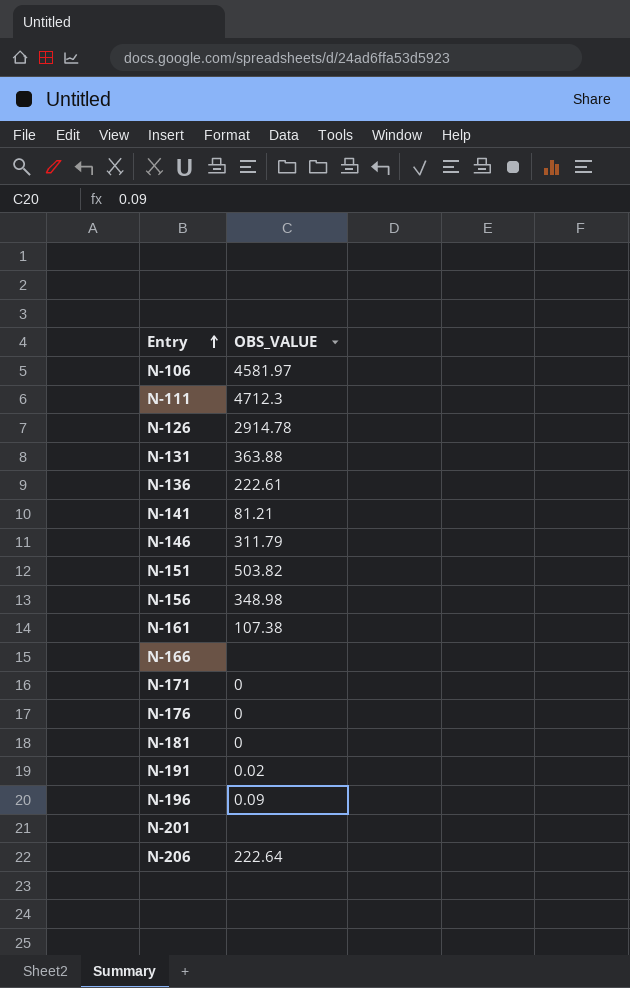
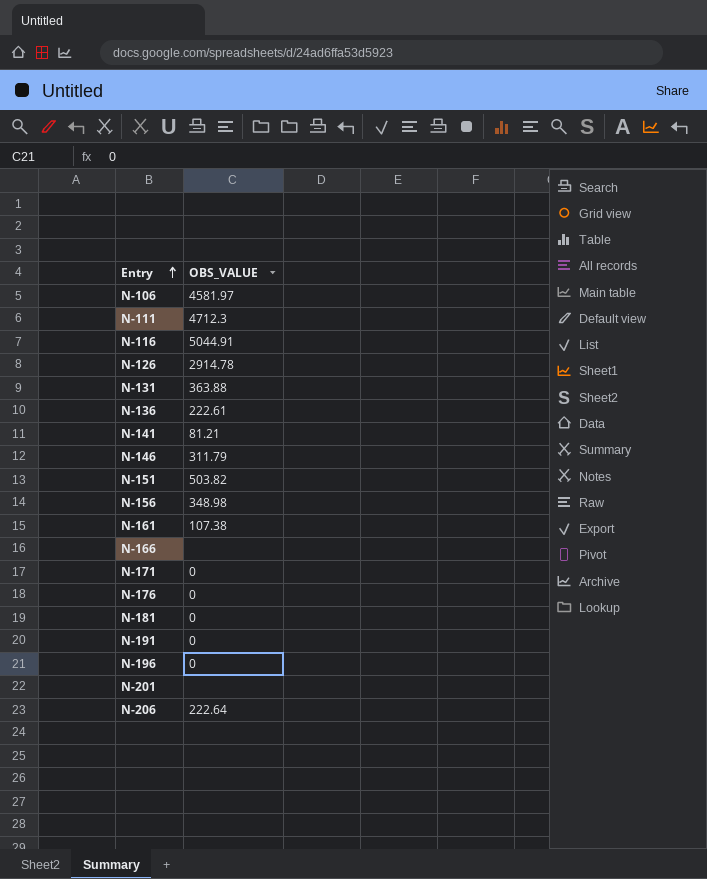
row N-116: none -> 5044.91
N-191 | OBS_VALUE: 0.02 -> 0
N-196 | OBS_VALUE: 0.09 -> 0

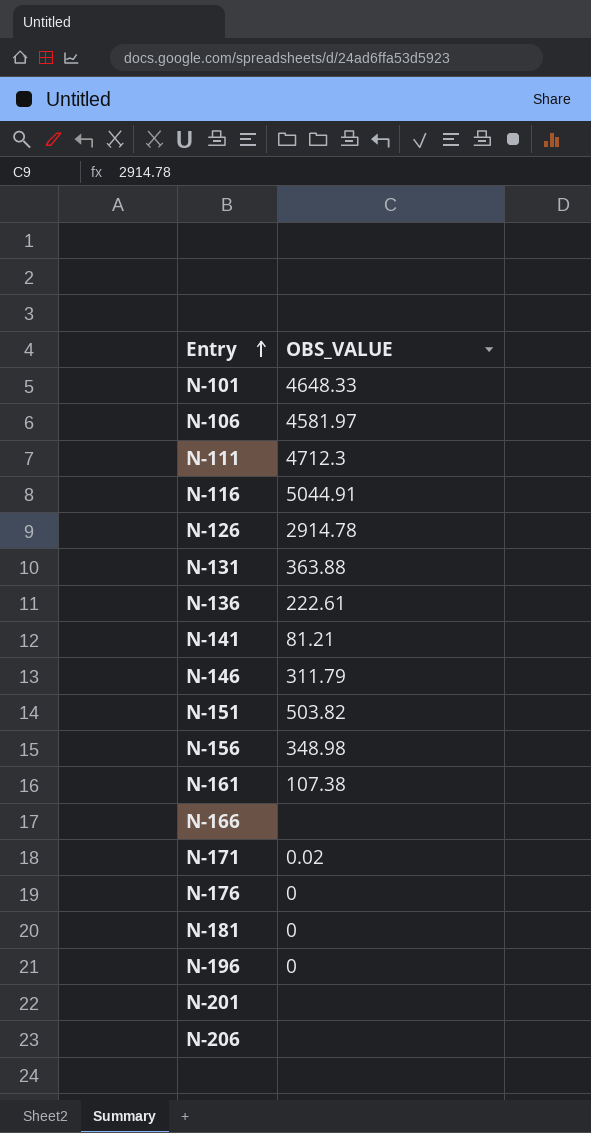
row N-191: 0 -> none
row N-101: none -> 4648.33
N-171 | OBS_VALUE: 0 -> 0.02
N-206 | OBS_VALUE: 222.64 -> none

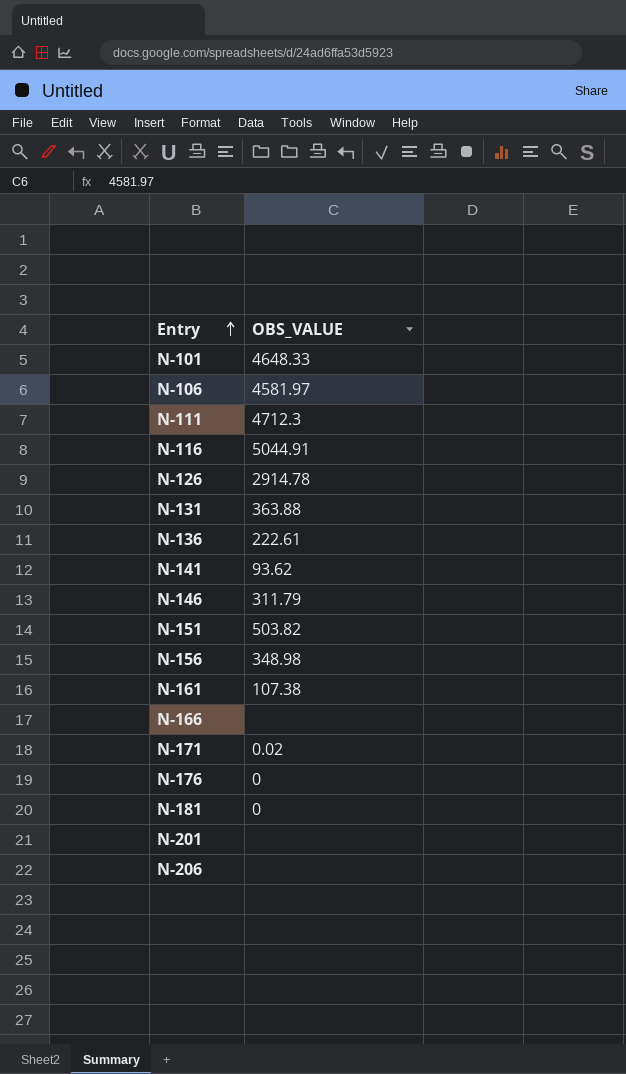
row N-196: 0 -> none
N-141 | OBS_VALUE: 81.21 -> 93.62

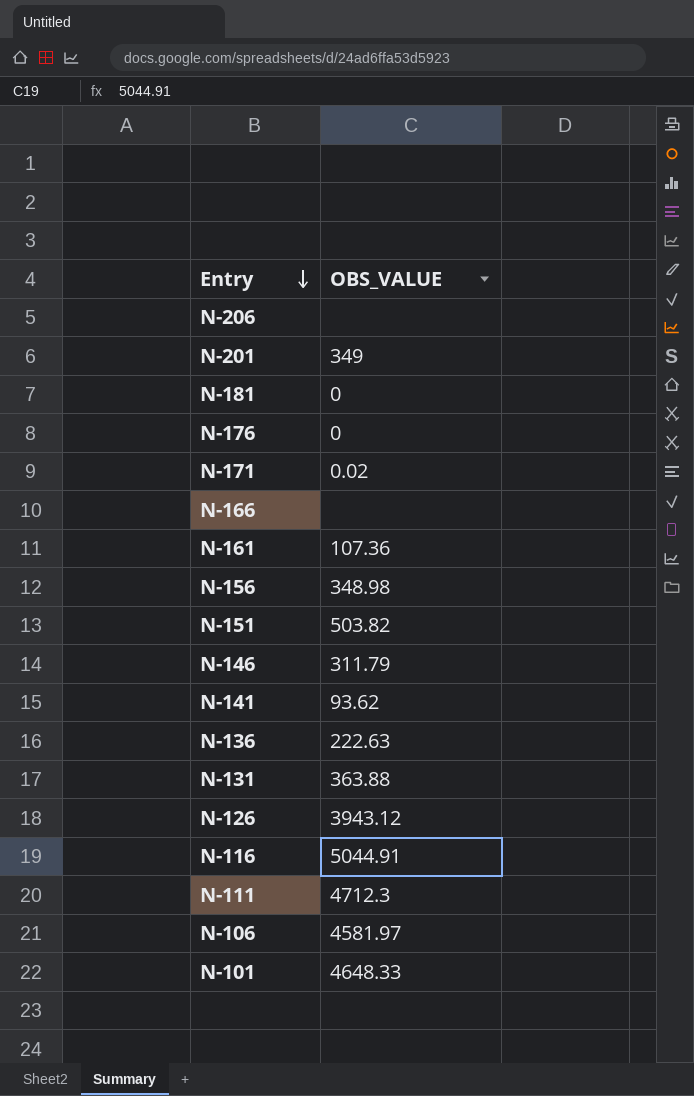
row order: Entry ascending -> Entry descending
N-201 | OBS_VALUE: none -> 349
N-161 | OBS_VALUE: 107.38 -> 107.36
N-136 | OBS_VALUE: 222.61 -> 222.63
N-126 | OBS_VALUE: 2914.78 -> 3943.12

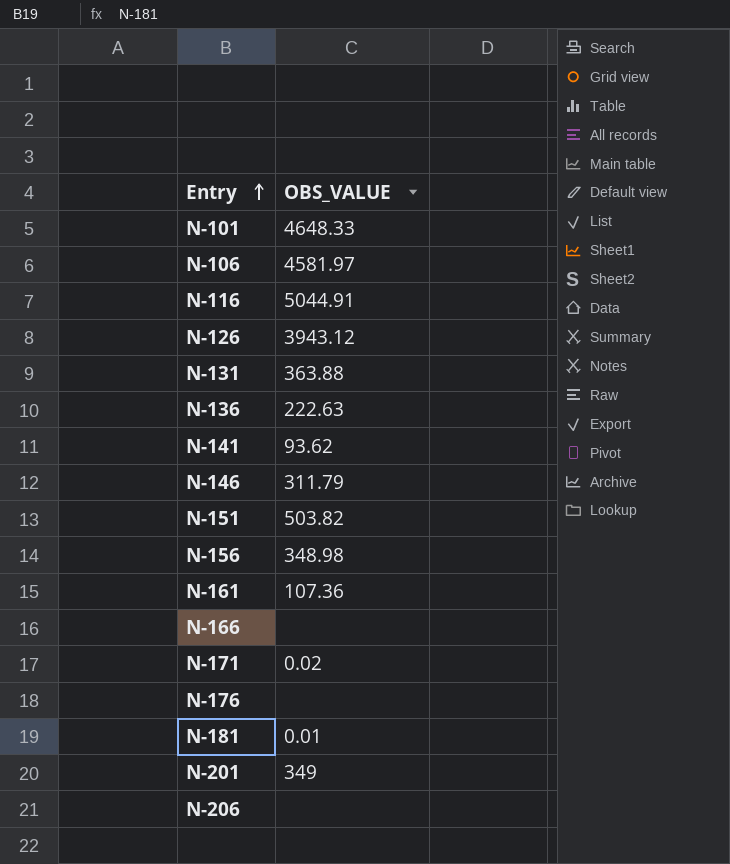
row order: Entry descending -> Entry ascending
row N-111: 4712.3 -> none
N-176 | OBS_VALUE: 0 -> none
N-181 | OBS_VALUE: 0 -> 0.01

